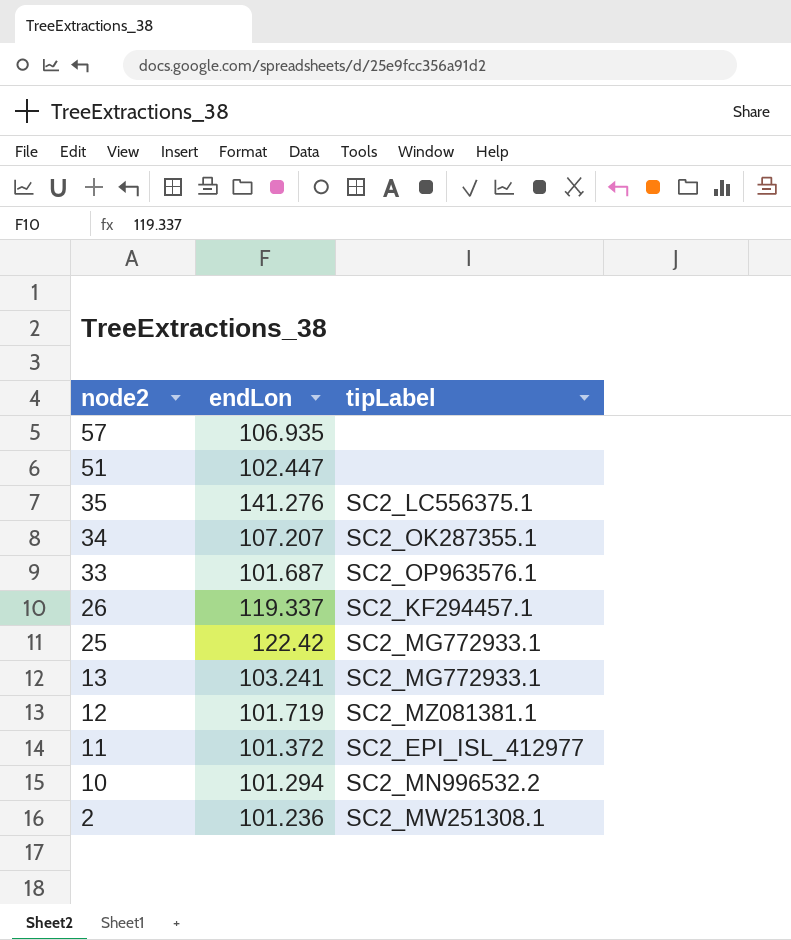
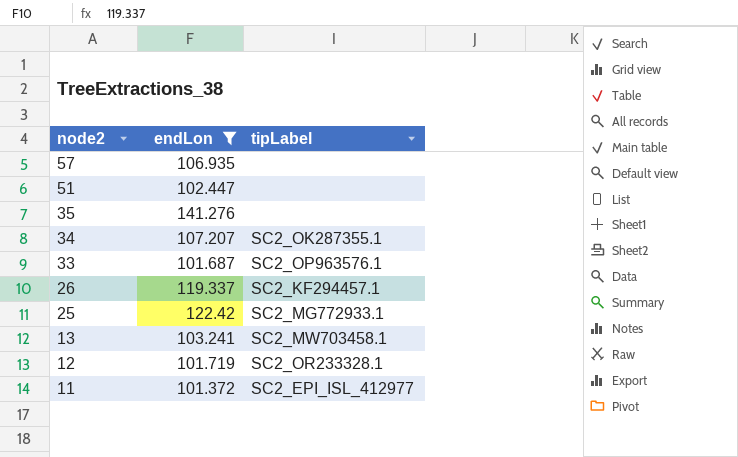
filter: none -> endLon >= 101.372
35 | tipLabel: SC2_LC556375.1 -> none
13 | tipLabel: SC2_MG772933.1 -> SC2_MW703458.1
12 | tipLabel: SC2_MZ081381.1 -> SC2_OR233328.1

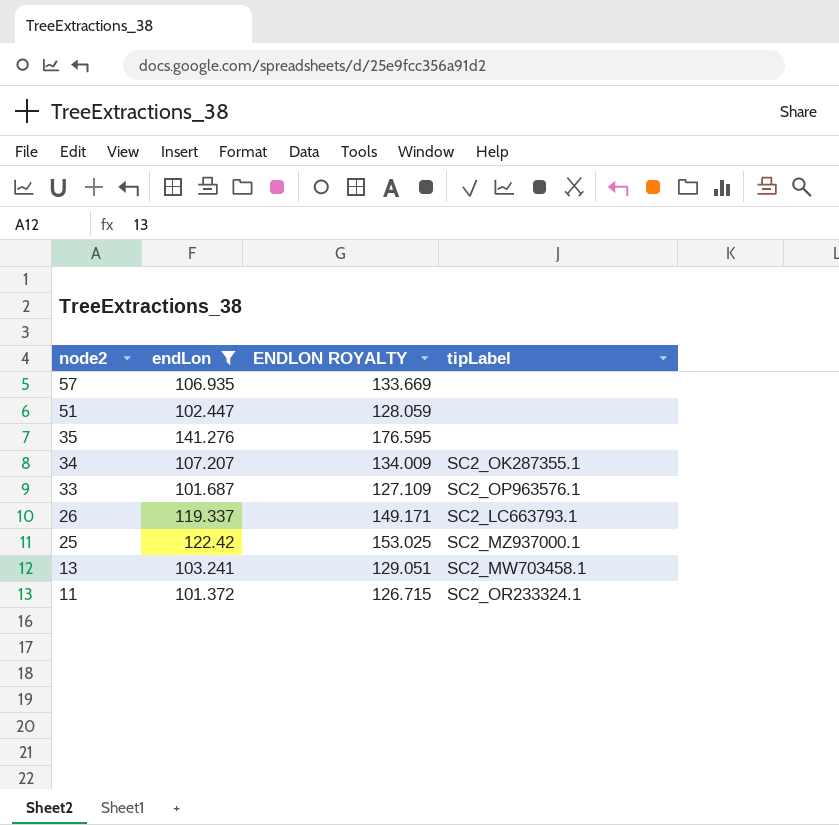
column ENDLON ROYALTY | formula: none -> [endLon] * 1.25
row 12: 101.719 | SC2_OR233328.1 -> none
26 | tipLabel: SC2_KF294457.1 -> SC2_LC663793.1
25 | tipLabel: SC2_MG772933.1 -> SC2_MZ937000.1
11 | tipLabel: SC2_EPI_ISL_412977 -> SC2_OR233324.1

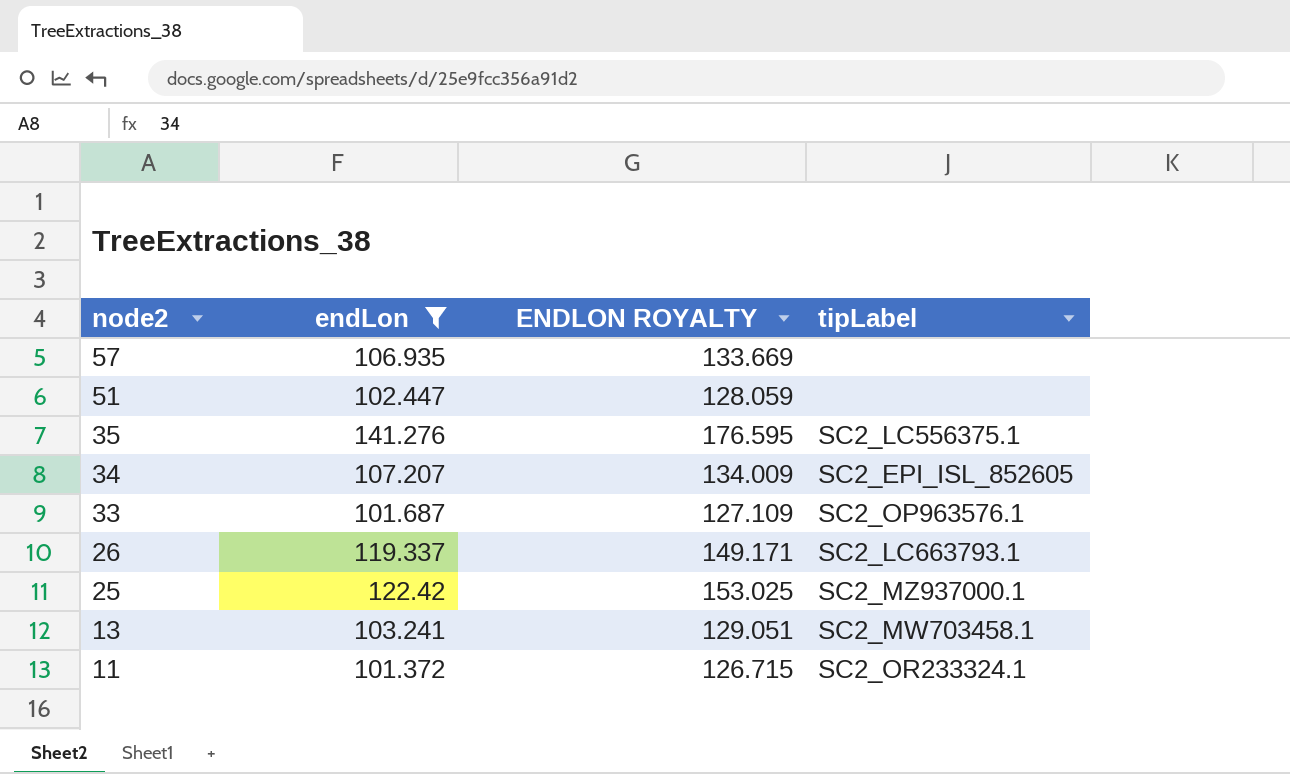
35 | tipLabel: none -> SC2_LC556375.1
34 | tipLabel: SC2_OK287355.1 -> SC2_EPI_ISL_852605

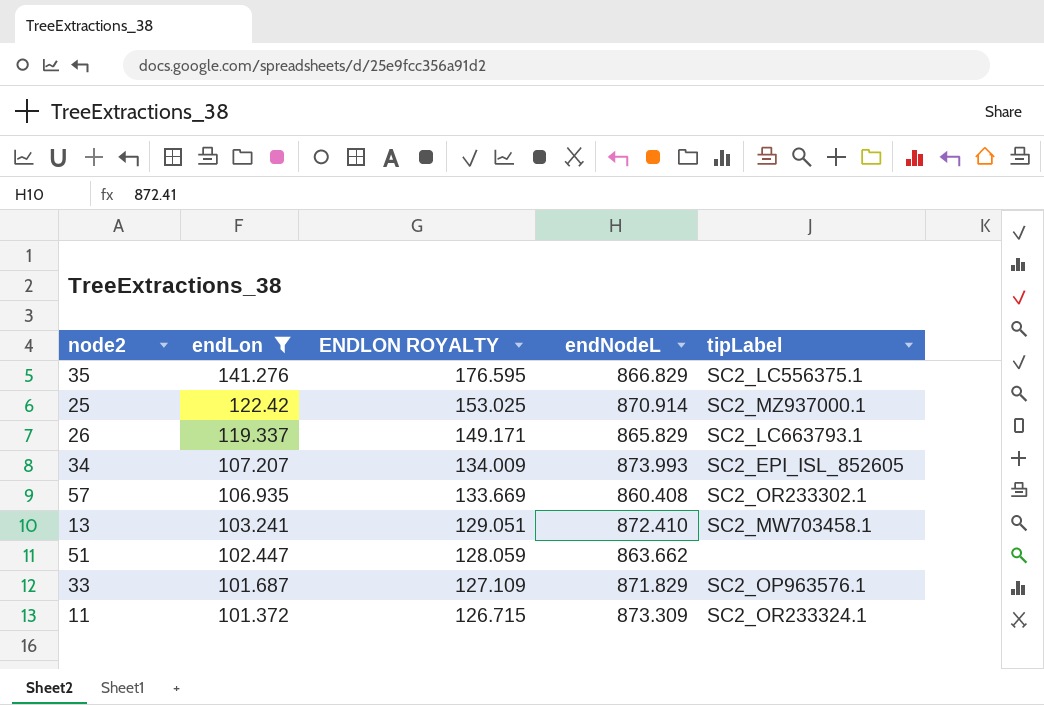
row order: node2 descending -> endLon descending
column endNodeL | position: none -> 4
57 | tipLabel: none -> SC2_OR233302.1

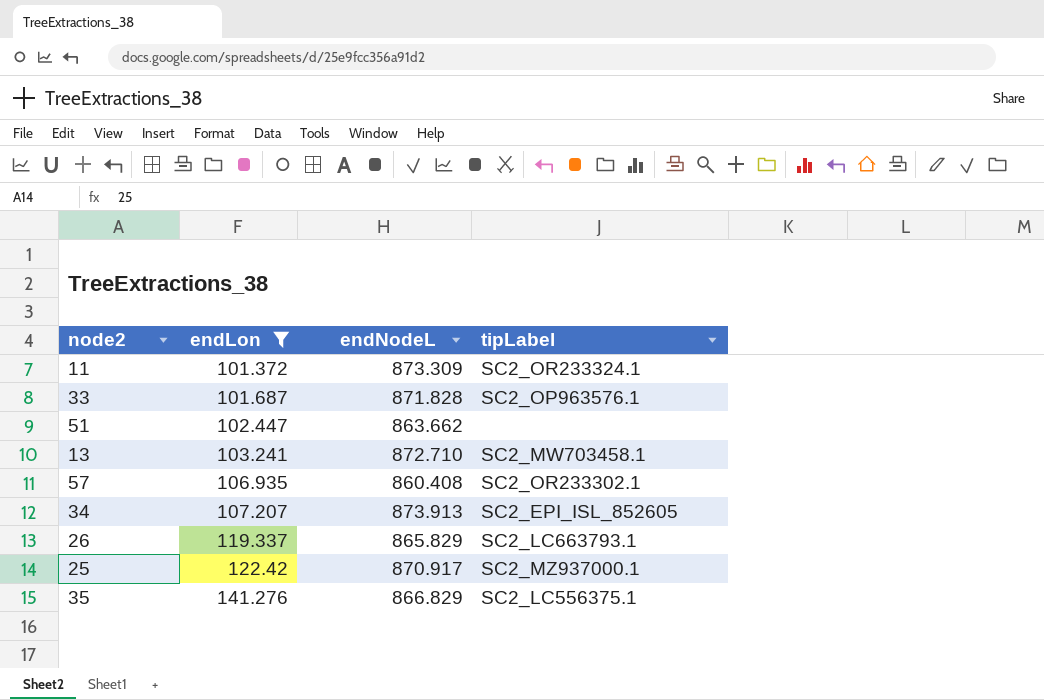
row order: endLon descending -> endLon ascending
column ENDLON ROYALTY | formula: [endLon] * 1.25 -> none
33 | endNodeL: 871.829 -> 871.828
13 | endNodeL: 872.410 -> 872.710
34 | endNodeL: 873.993 -> 873.913
25 | endNodeL: 870.914 -> 870.917

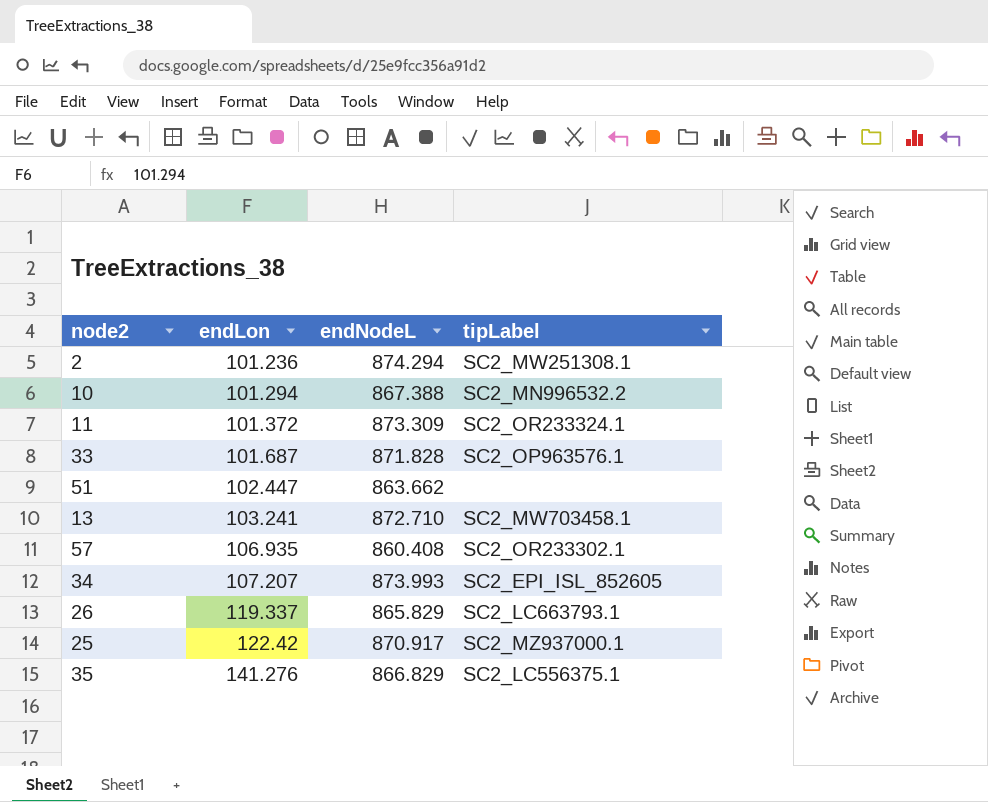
filter: endLon >= 101.372 -> none
34 | endNodeL: 873.913 -> 873.993

